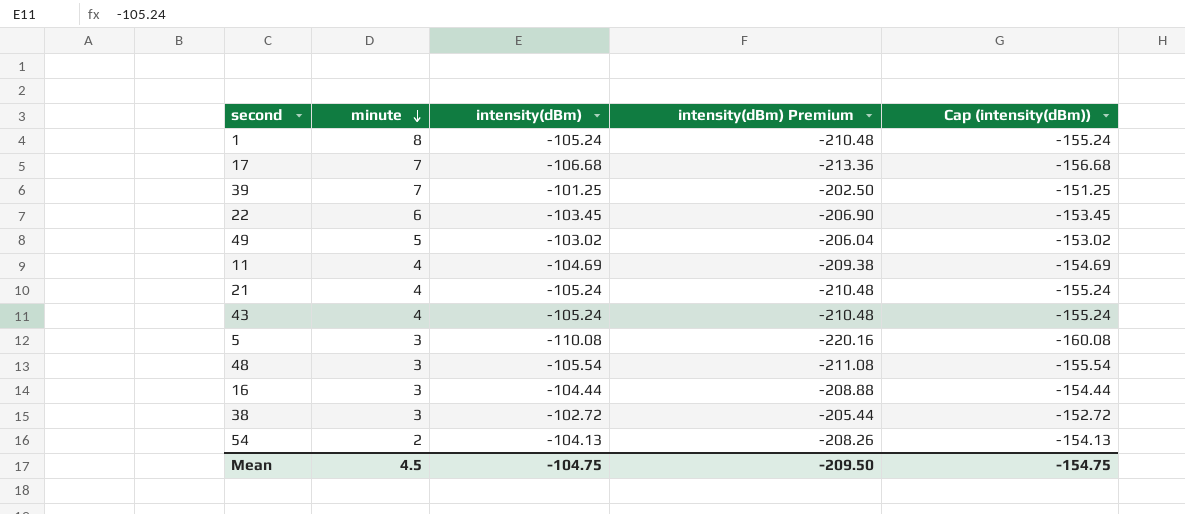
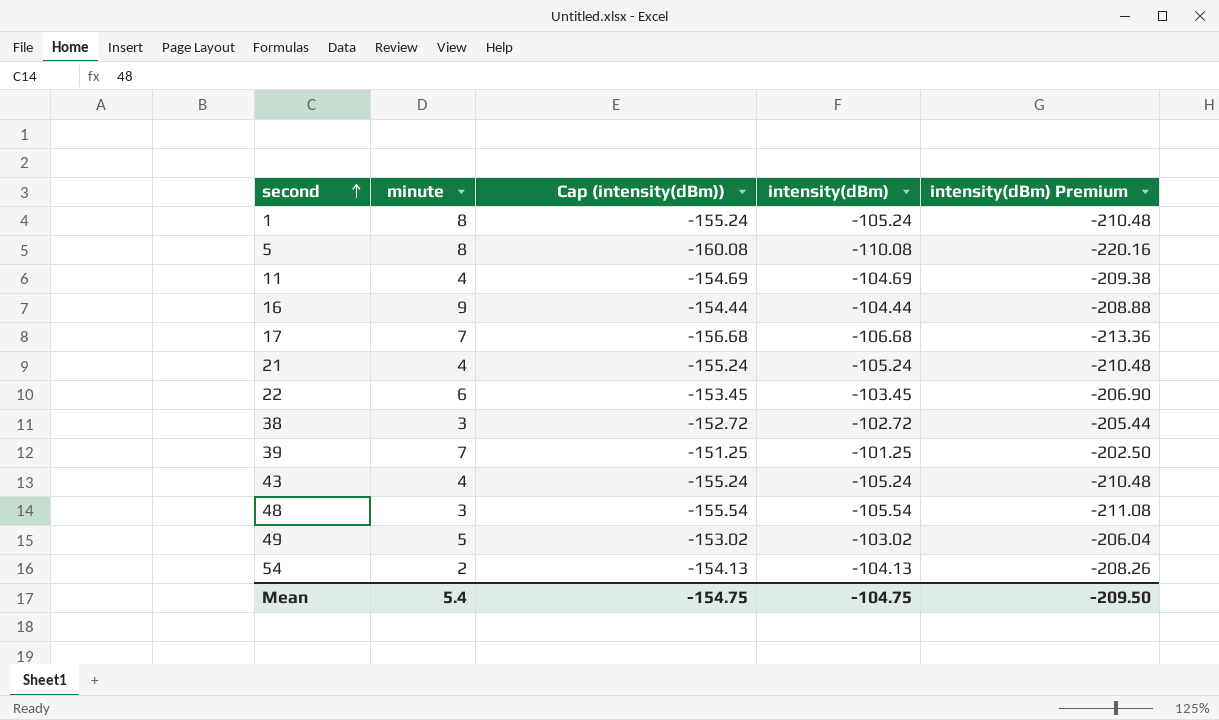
row order: minute descending -> second ascending
column Cap (intensity(dBm)) | position: 5 -> 3
5 | minute: 3 -> 8
16 | minute: 3 -> 9
Mean | minute: 4.5 -> 5.4

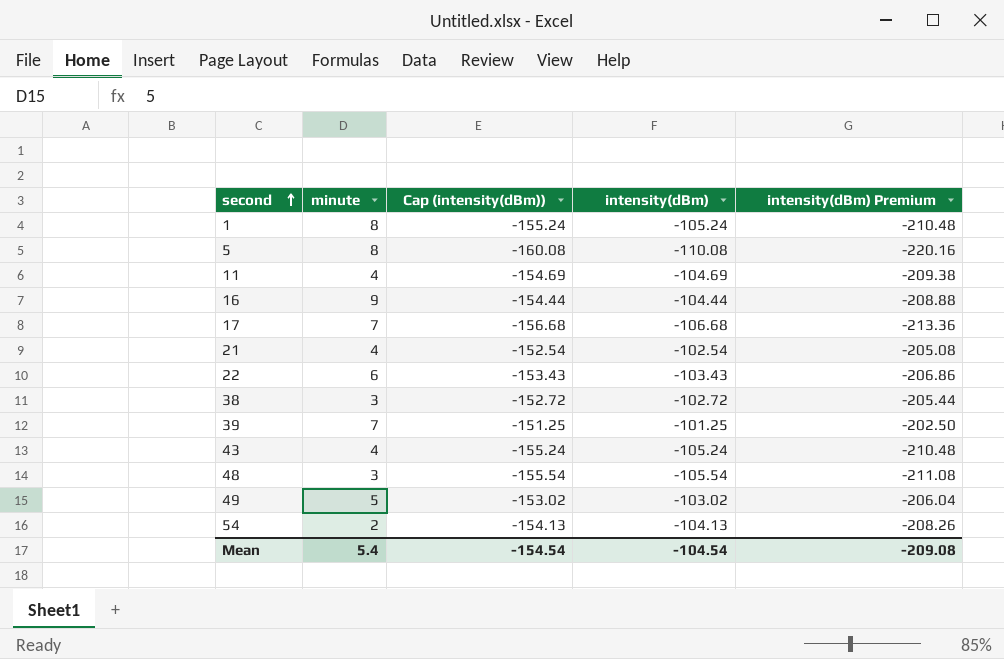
21 | Cap (intensity(dBm)): -155.24 -> -152.54
21 | intensity(dBm): -105.24 -> -102.54
21 | intensity(dBm) Premium: -210.48 -> -205.08
22 | Cap (intensity(dBm)): -153.45 -> -153.43
22 | intensity(dBm): -103.45 -> -103.43
22 | intensity(dBm) Premium: -206.90 -> -206.86
Mean | Cap (intensity(dBm)): -154.75 -> -154.54
Mean | intensity(dBm): -104.75 -> -104.54
Mean | intensity(dBm) Premium: -209.50 -> -209.08

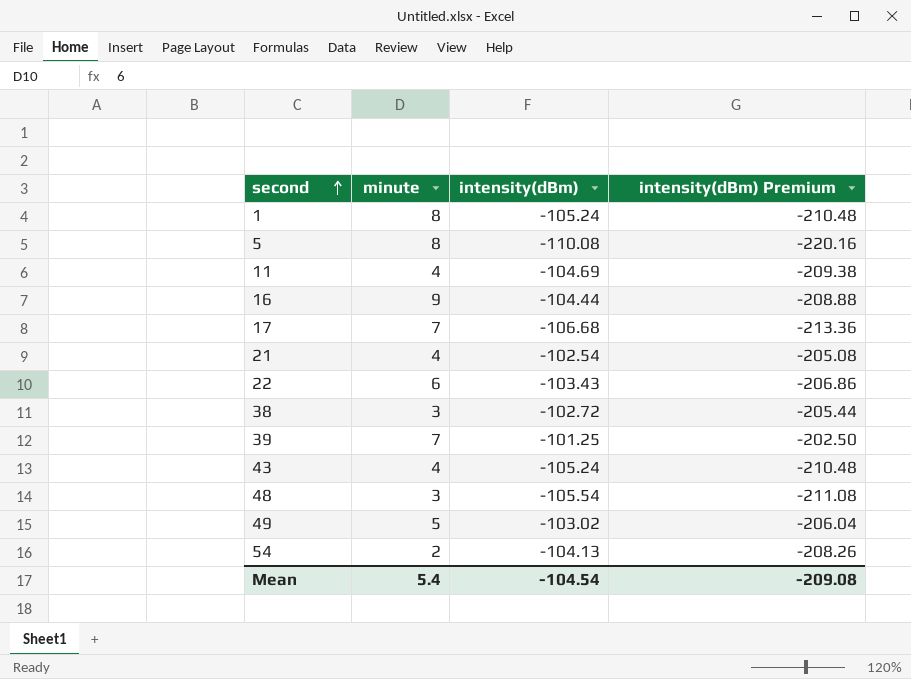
column Cap (intensity(dBm)) | formula: [intensity(dBm)] - 50 -> none

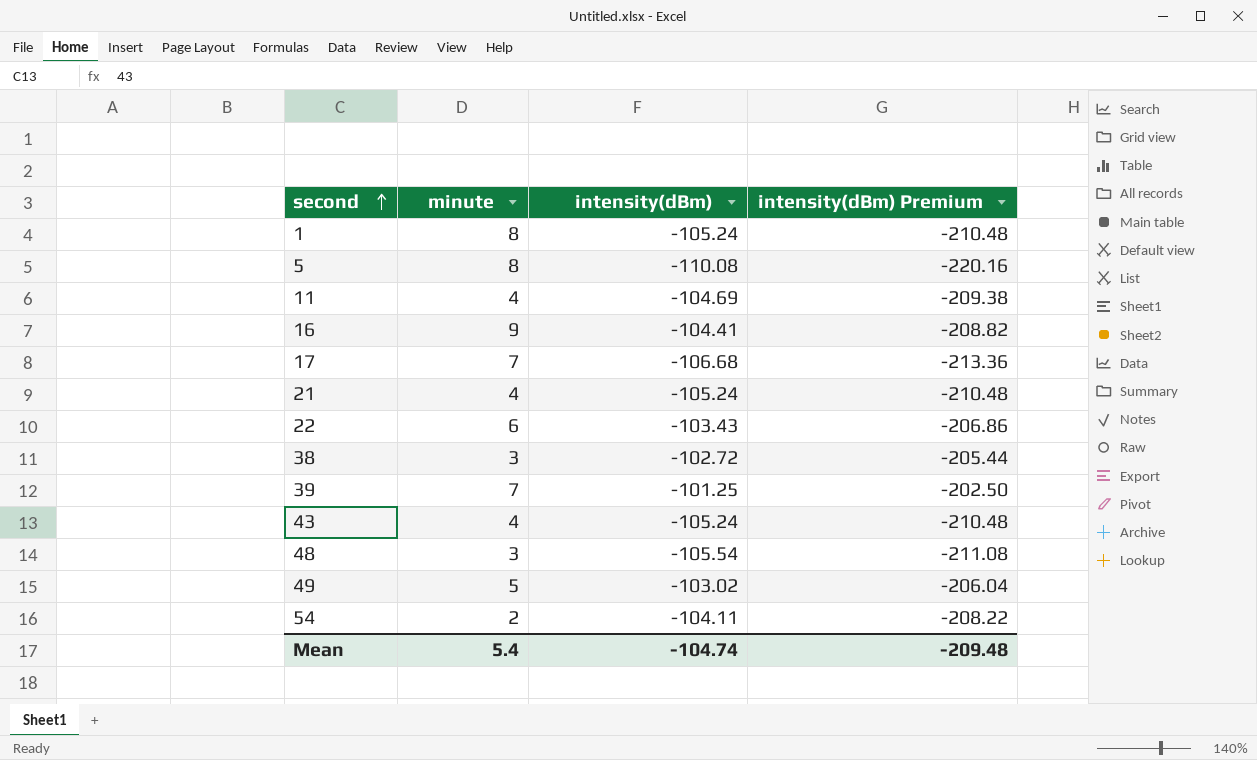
16 | intensity(dBm): -104.44 -> -104.41
16 | intensity(dBm) Premium: -208.88 -> -208.82
21 | intensity(dBm): -102.54 -> -105.24
21 | intensity(dBm) Premium: -205.08 -> -210.48
54 | intensity(dBm): -104.13 -> -104.11
54 | intensity(dBm) Premium: -208.26 -> -208.22
Mean | intensity(dBm): -104.54 -> -104.74
Mean | intensity(dBm) Premium: -209.08 -> -209.48

